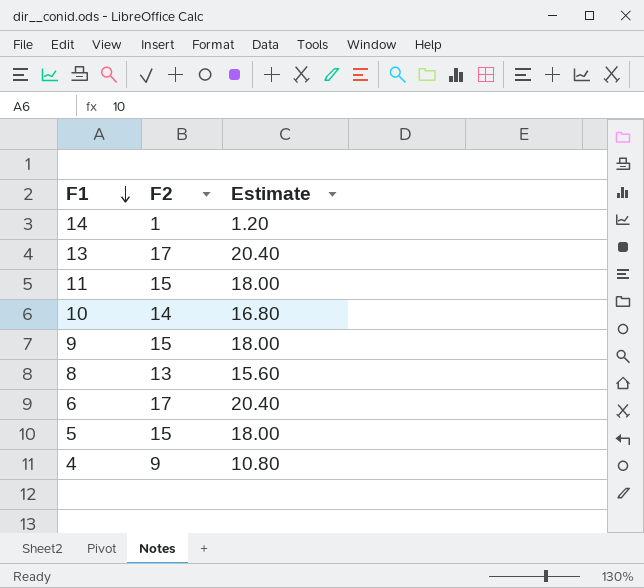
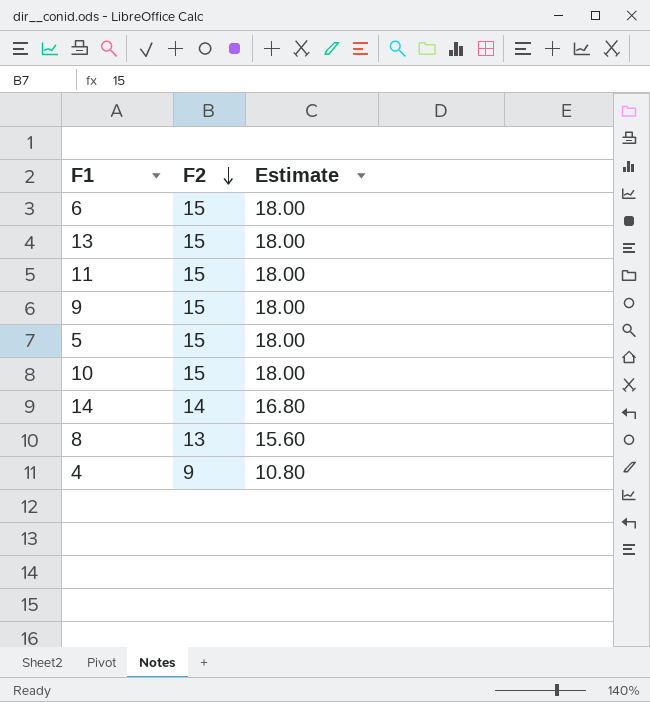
row order: F1 descending -> F2 descending
6 | F2: 17 -> 15
6 | Estimate: 20.40 -> 18.00
13 | F2: 17 -> 15
13 | Estimate: 20.40 -> 18.00
10 | F2: 14 -> 15
10 | Estimate: 16.80 -> 18.00
14 | F2: 1 -> 14
14 | Estimate: 1.20 -> 16.80

